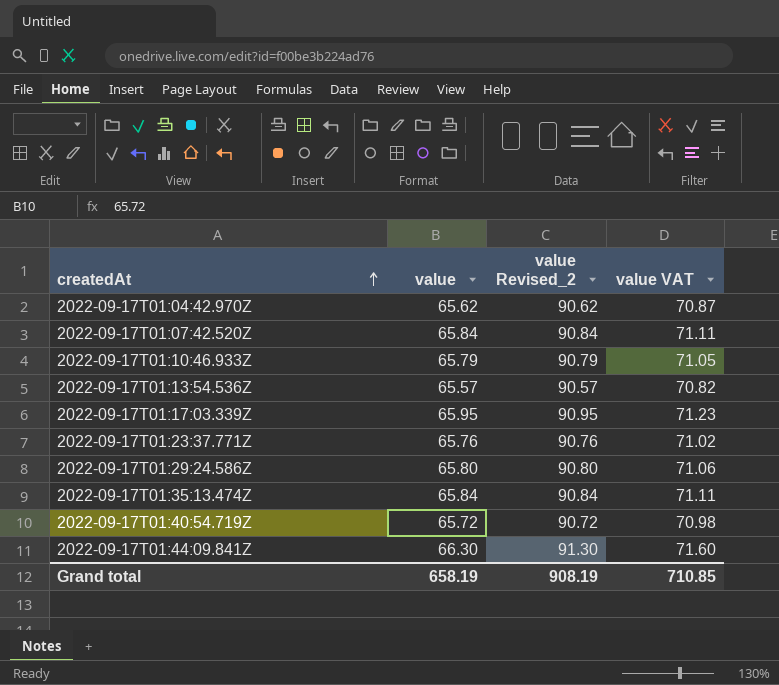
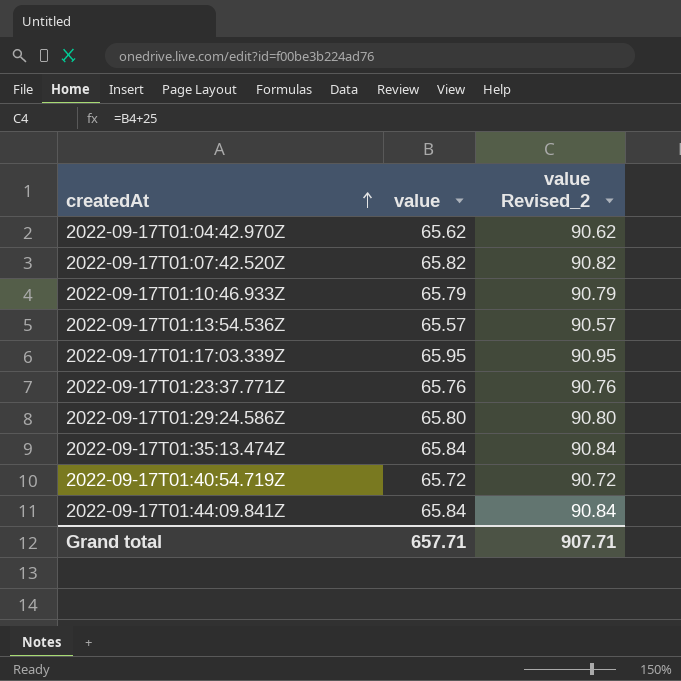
column value VAT | formula: [value] * 1.08 -> none
2022-09-17T01:07:42.520Z | value: 65.84 -> 65.82
2022-09-17T01:07:42.520Z | value Revised_2: 90.84 -> 90.82
2022-09-17T01:44:09.841Z | value: 66.30 -> 65.84
2022-09-17T01:44:09.841Z | value Revised_2: 91.30 -> 90.84
Grand total | value: 658.19 -> 657.71
Grand total | value Revised_2: 908.19 -> 907.71

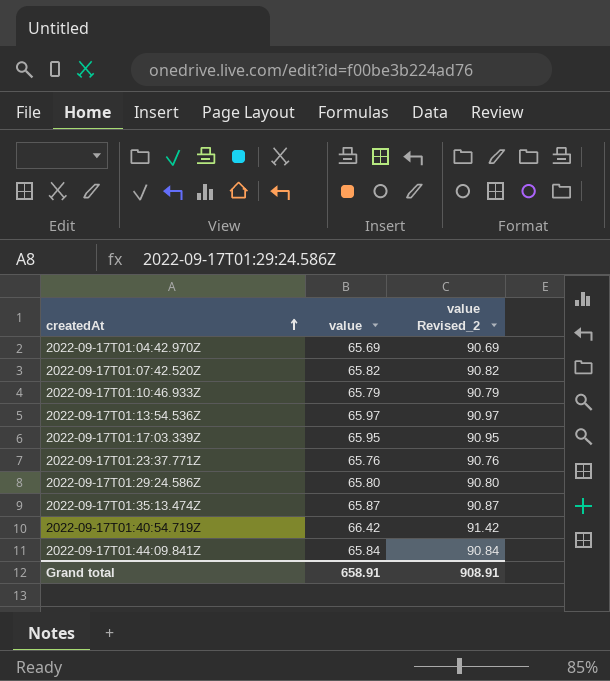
2022-09-17T01:04:42.970Z | value: 65.62 -> 65.69
2022-09-17T01:04:42.970Z | value Revised_2: 90.62 -> 90.69
2022-09-17T01:13:54.536Z | value: 65.57 -> 65.97
2022-09-17T01:13:54.536Z | value Revised_2: 90.57 -> 90.97
2022-09-17T01:35:13.474Z | value: 65.84 -> 65.87
2022-09-17T01:35:13.474Z | value Revised_2: 90.84 -> 90.87
2022-09-17T01:40:54.719Z | value: 65.72 -> 66.42
2022-09-17T01:40:54.719Z | value Revised_2: 90.72 -> 91.42
Grand total | value: 657.71 -> 658.91
Grand total | value Revised_2: 907.71 -> 908.91

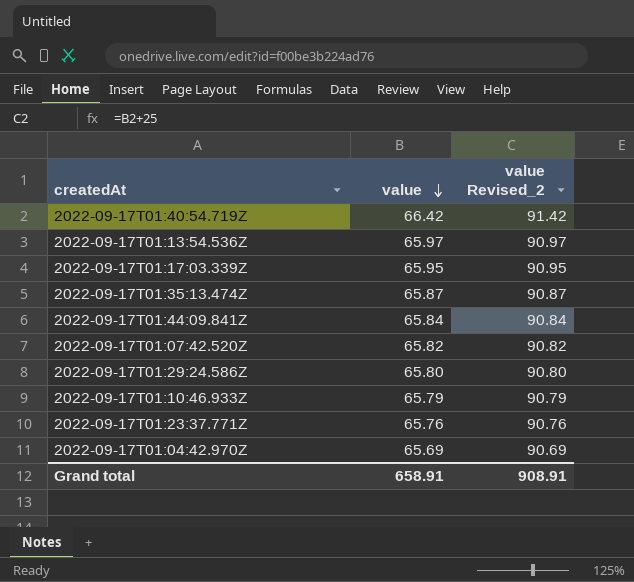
row order: createdAt ascending -> value descending

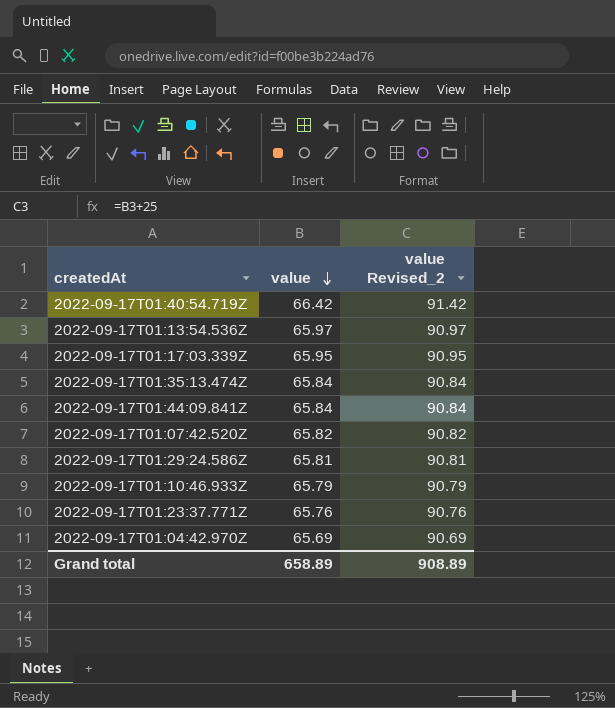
2022-09-17T01:35:13.474Z | value: 65.87 -> 65.84
2022-09-17T01:35:13.474Z | value Revised_2: 90.87 -> 90.84
2022-09-17T01:29:24.586Z | value: 65.80 -> 65.81
2022-09-17T01:29:24.586Z | value Revised_2: 90.80 -> 90.81
Grand total | value: 658.91 -> 658.89
Grand total | value Revised_2: 908.91 -> 908.89

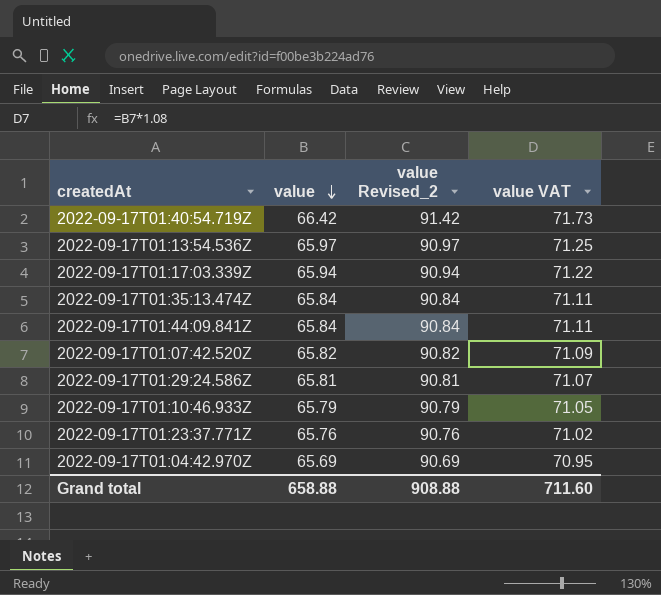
column value VAT | formula: none -> [value] * 1.08
2022-09-17T01:17:03.339Z | value: 65.95 -> 65.94
2022-09-17T01:17:03.339Z | value Revised_2: 90.95 -> 90.94
Grand total | value: 658.89 -> 658.88
Grand total | value Revised_2: 908.89 -> 908.88

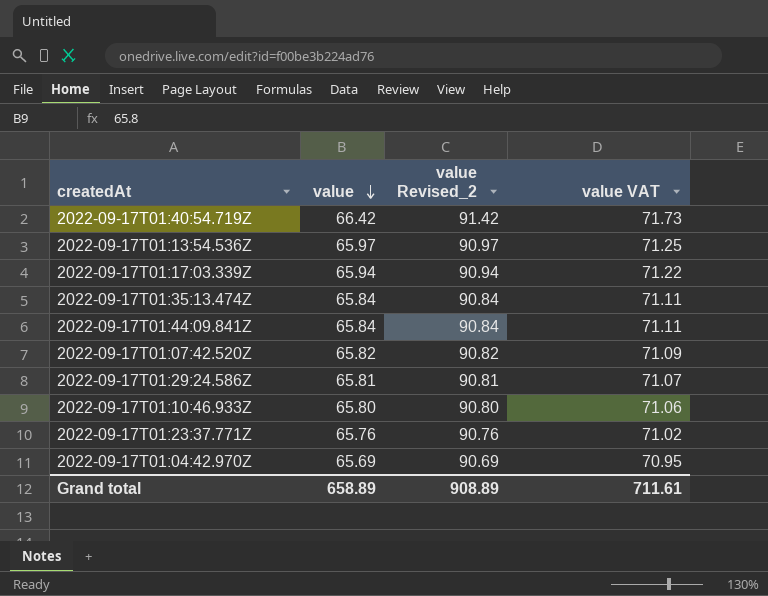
2022-09-17T01:10:46.933Z | value: 65.79 -> 65.80
2022-09-17T01:10:46.933Z | value Revised_2: 90.79 -> 90.80
2022-09-17T01:10:46.933Z | value VAT: 71.05 -> 71.06
Grand total | value: 658.88 -> 658.89
Grand total | value Revised_2: 908.88 -> 908.89
Grand total | value VAT: 711.60 -> 711.61

